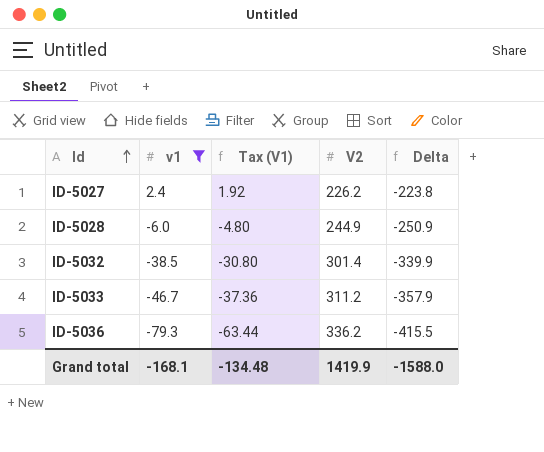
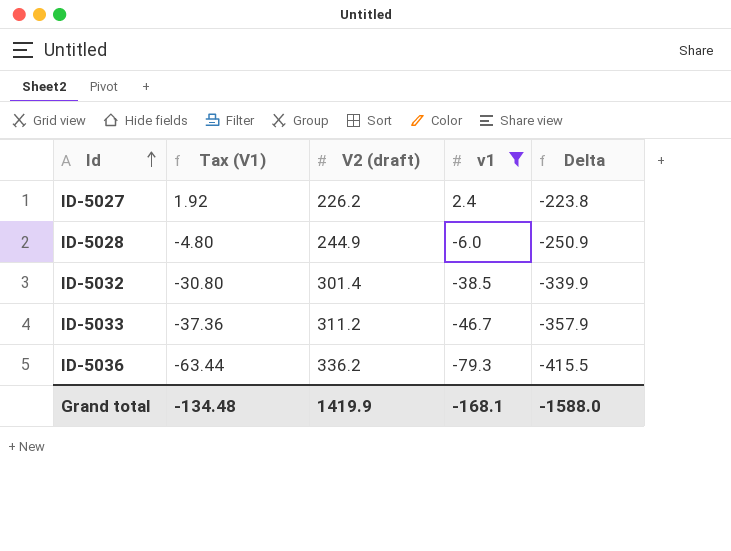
column name: V2 -> V2 (draft)
column v1 | position: 2 -> 4

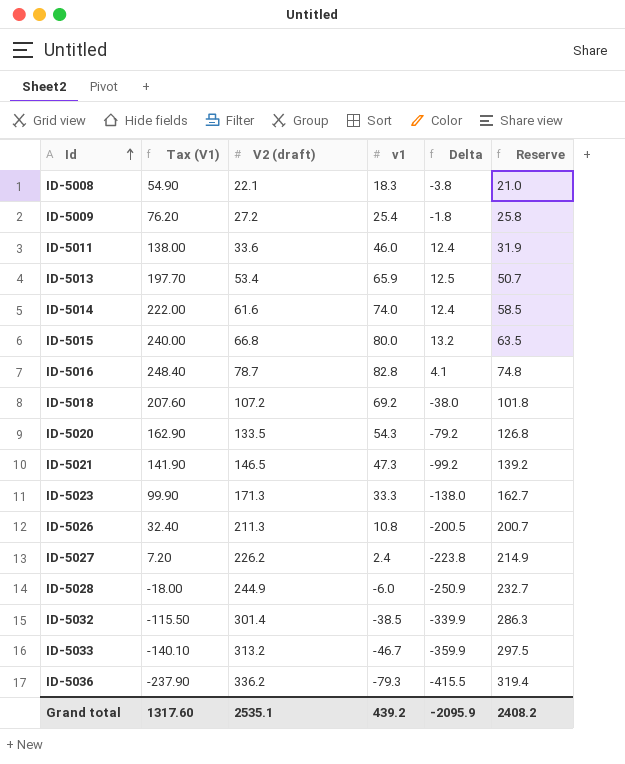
filter: v1 <= 2.4 -> none
column Tax (V1) | formula: [v1] * 0.8 -> [v1] * 3
column Reserve | formula: none -> [V2 (draft)] * 0.95
ID-5033 | V2 (draft): 311.2 -> 313.2
ID-5033 | Delta: -357.9 -> -359.9
Grand total | Tax (V1): -134.48 -> 1317.60
Grand total | V2 (draft): 1419.9 -> 2535.1
Grand total | v1: -168.1 -> 439.2
Grand total | Delta: -1588.0 -> -2095.9

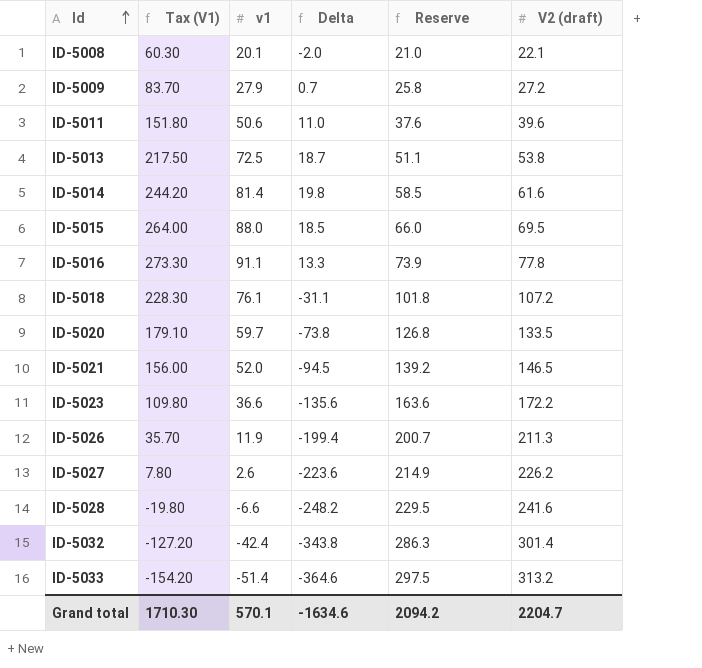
column V2 (draft) | position: 3 -> 6
row ID-5036: -237.90 | 336.2 | -79.3 | -415.5 | 319.4 -> none
ID-5008 | Tax (V1): 54.90 -> 60.30
ID-5008 | v1: 18.3 -> 20.1
ID-5008 | Delta: -3.8 -> -2.0
ID-5009 | Tax (V1): 76.20 -> 83.70
ID-5009 | v1: 25.4 -> 27.9
ID-5009 | Delta: -1.8 -> 0.7
ID-5011 | Tax (V1): 138.00 -> 151.80
ID-5011 | v1: 46.0 -> 50.6
ID-5011 | Delta: 12.4 -> 11.0
ID-5011 | Reserve: 31.9 -> 37.6
ID-5011 | V2 (draft): 33.6 -> 39.6
ID-5013 | Tax (V1): 197.70 -> 217.50
ID-5013 | v1: 65.9 -> 72.5
ID-5013 | Delta: 12.5 -> 18.7
ID-5013 | Reserve: 50.7 -> 51.1
ID-5013 | V2 (draft): 53.4 -> 53.8
ID-5014 | Tax (V1): 222.00 -> 244.20
ID-5014 | v1: 74.0 -> 81.4
ID-5014 | Delta: 12.4 -> 19.8
ID-5015 | Tax (V1): 240.00 -> 264.00
ID-5015 | v1: 80.0 -> 88.0
ID-5015 | Delta: 13.2 -> 18.5
ID-5015 | Reserve: 63.5 -> 66.0
ID-5015 | V2 (draft): 66.8 -> 69.5
ID-5016 | Tax (V1): 248.40 -> 273.30
ID-5016 | v1: 82.8 -> 91.1
ID-5016 | Delta: 4.1 -> 13.3
ID-5016 | Reserve: 74.8 -> 73.9
ID-5016 | V2 (draft): 78.7 -> 77.8
ID-5018 | Tax (V1): 207.60 -> 228.30
ID-5018 | v1: 69.2 -> 76.1
ID-5018 | Delta: -38.0 -> -31.1
ID-5020 | Tax (V1): 162.90 -> 179.10
ID-5020 | v1: 54.3 -> 59.7
ID-5020 | Delta: -79.2 -> -73.8
ID-5021 | Tax (V1): 141.90 -> 156.00
ID-5021 | v1: 47.3 -> 52.0
ID-5021 | Delta: -99.2 -> -94.5
ID-5023 | Tax (V1): 99.90 -> 109.80
ID-5023 | v1: 33.3 -> 36.6
ID-5023 | Delta: -138.0 -> -135.6
ID-5023 | Reserve: 162.7 -> 163.6
ID-5023 | V2 (draft): 171.3 -> 172.2
ID-5026 | Tax (V1): 32.40 -> 35.70
ID-5026 | v1: 10.8 -> 11.9
ID-5026 | Delta: -200.5 -> -199.4
ID-5027 | Tax (V1): 7.20 -> 7.80
ID-5027 | v1: 2.4 -> 2.6
ID-5027 | Delta: -223.8 -> -223.6
ID-5028 | Tax (V1): -18.00 -> -19.80
ID-5028 | v1: -6.0 -> -6.6
ID-5028 | Delta: -250.9 -> -248.2
ID-5028 | Reserve: 232.7 -> 229.5
ID-5028 | V2 (draft): 244.9 -> 241.6
ID-5032 | Tax (V1): -115.50 -> -127.20
ID-5032 | v1: -38.5 -> -42.4
ID-5032 | Delta: -339.9 -> -343.8
ID-5033 | Tax (V1): -140.10 -> -154.20
ID-5033 | v1: -46.7 -> -51.4
ID-5033 | Delta: -359.9 -> -364.6
Grand total | Tax (V1): 1317.60 -> 1710.30
Grand total | v1: 439.2 -> 570.1
Grand total | Delta: -2095.9 -> -1634.6
Grand total | Reserve: 2408.2 -> 2094.2
Grand total | V2 (draft): 2535.1 -> 2204.7

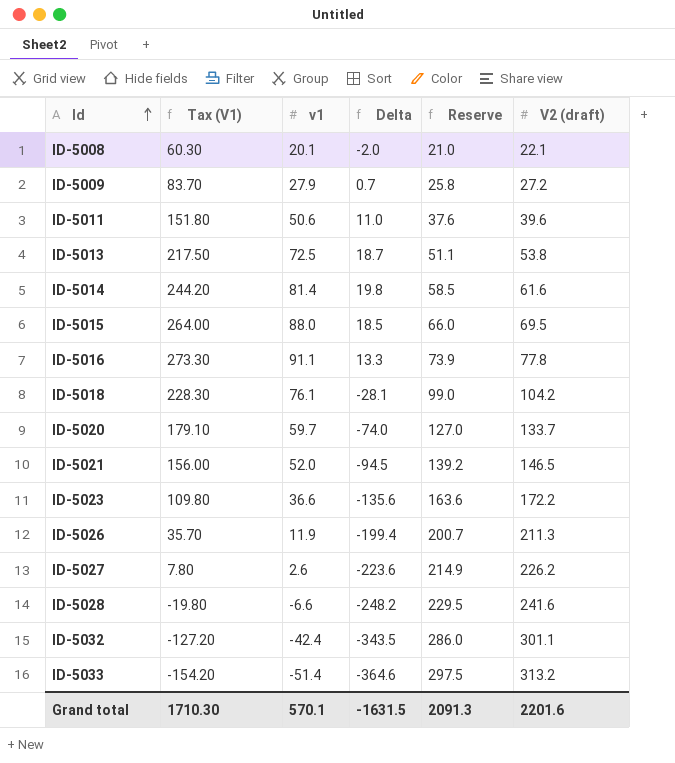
ID-5018 | Delta: -31.1 -> -28.1
ID-5018 | Reserve: 101.8 -> 99.0
ID-5018 | V2 (draft): 107.2 -> 104.2
ID-5020 | Delta: -73.8 -> -74.0
ID-5020 | Reserve: 126.8 -> 127.0
ID-5020 | V2 (draft): 133.5 -> 133.7
ID-5032 | Delta: -343.8 -> -343.5
ID-5032 | Reserve: 286.3 -> 286.0
ID-5032 | V2 (draft): 301.4 -> 301.1
Grand total | Delta: -1634.6 -> -1631.5
Grand total | Reserve: 2094.2 -> 2091.3
Grand total | V2 (draft): 2204.7 -> 2201.6

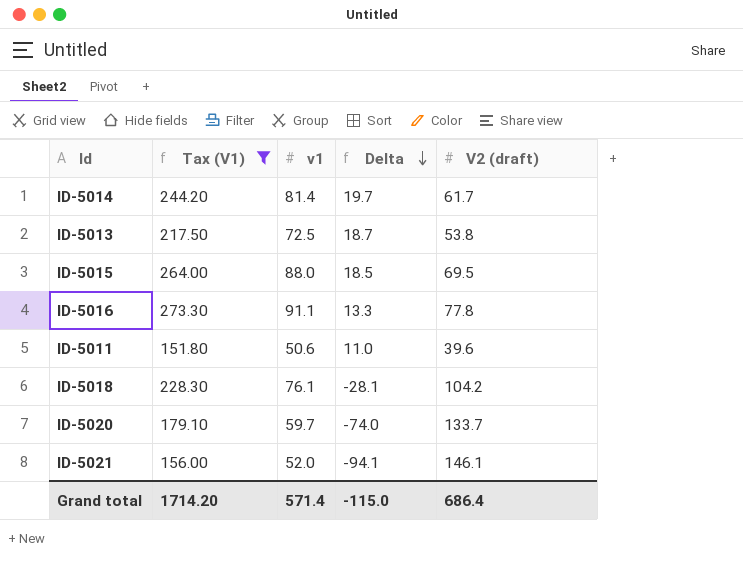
filter: none -> Tax (V1) >= 151.80
row order: Id ascending -> Delta descending
column Reserve | formula: [V2 (draft)] * 0.95 -> none
ID-5014 | Delta: 19.8 -> 19.7
ID-5014 | V2 (draft): 61.6 -> 61.7
ID-5021 | Delta: -94.5 -> -94.1
ID-5021 | V2 (draft): 146.5 -> 146.1
Grand total | Tax (V1): 1710.30 -> 1714.20
Grand total | v1: 570.1 -> 571.4
Grand total | Delta: -1631.5 -> -115.0
Grand total | V2 (draft): 2201.6 -> 686.4

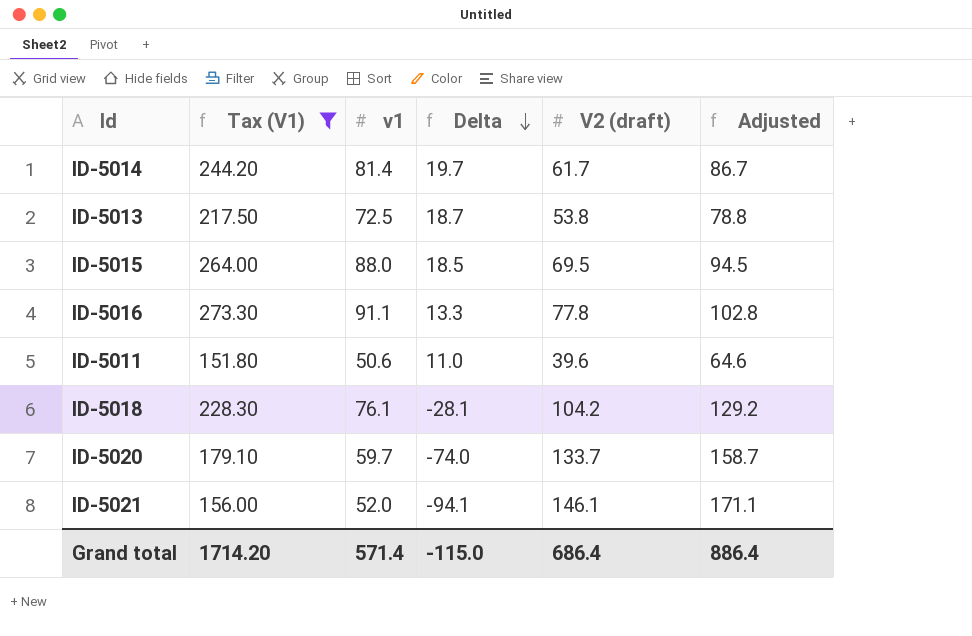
column Adjusted | formula: none -> [V2 (draft)] + 25

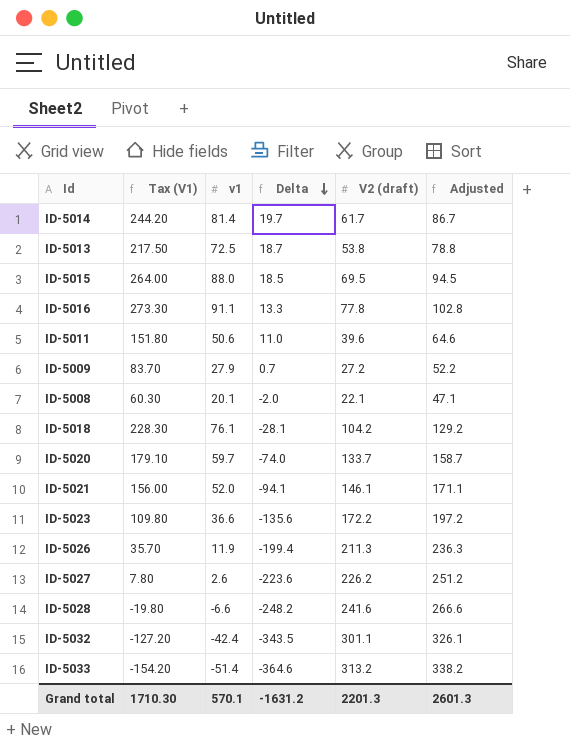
filter: Tax (V1) >= 151.80 -> none
Grand total | Tax (V1): 1714.20 -> 1710.30
Grand total | v1: 571.4 -> 570.1
Grand total | Delta: -115.0 -> -1631.2
Grand total | V2 (draft): 686.4 -> 2201.3
Grand total | Adjusted: 886.4 -> 2601.3

